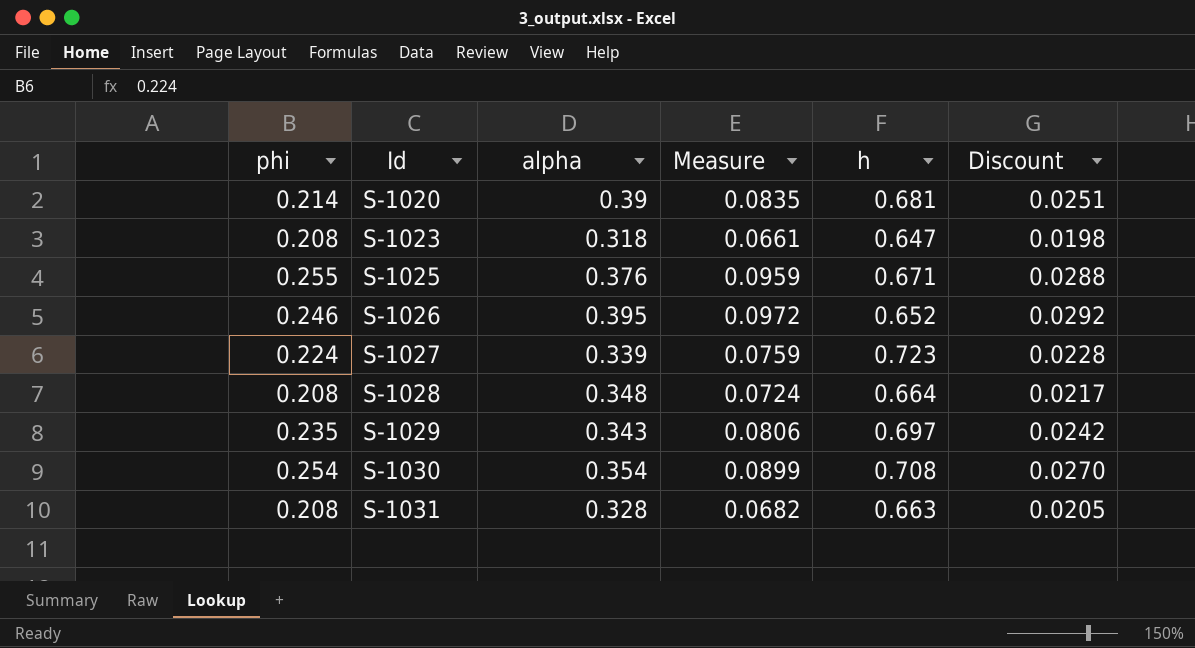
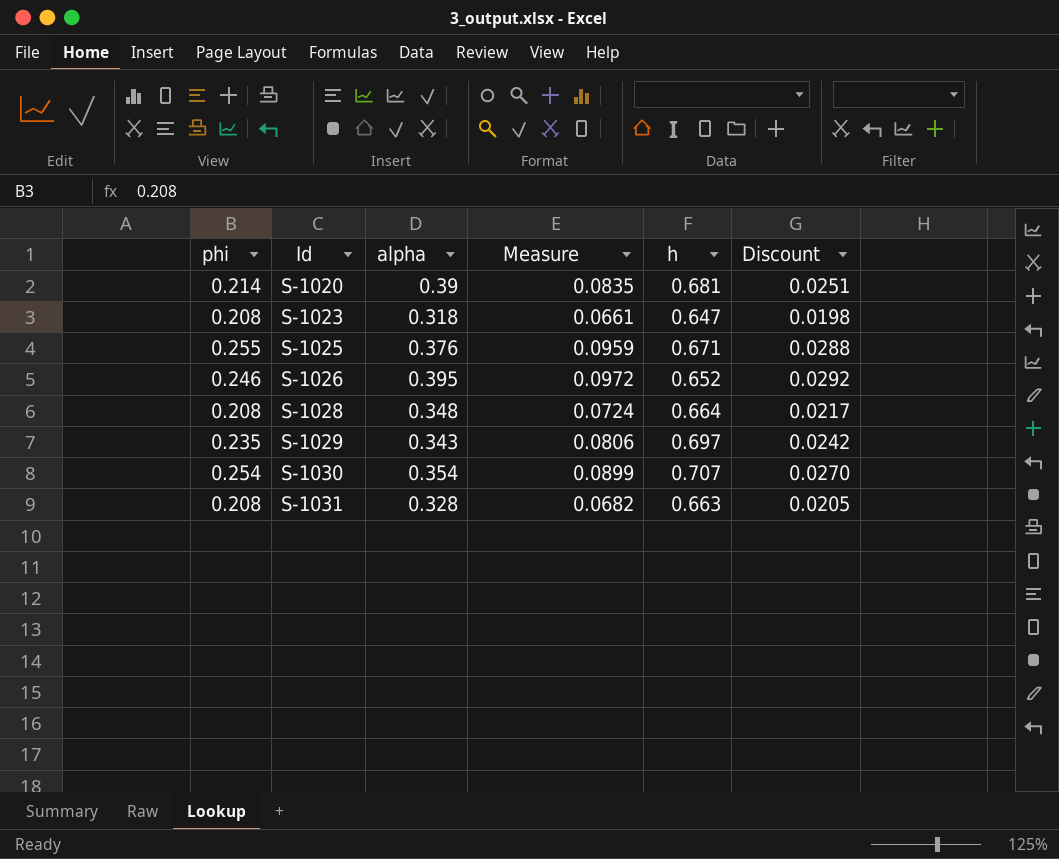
row S-1027: 0.224 | 0.339 | 0.0759 | 0.723 | 0.0228 -> none
S-1030 | h: 0.708 -> 0.707

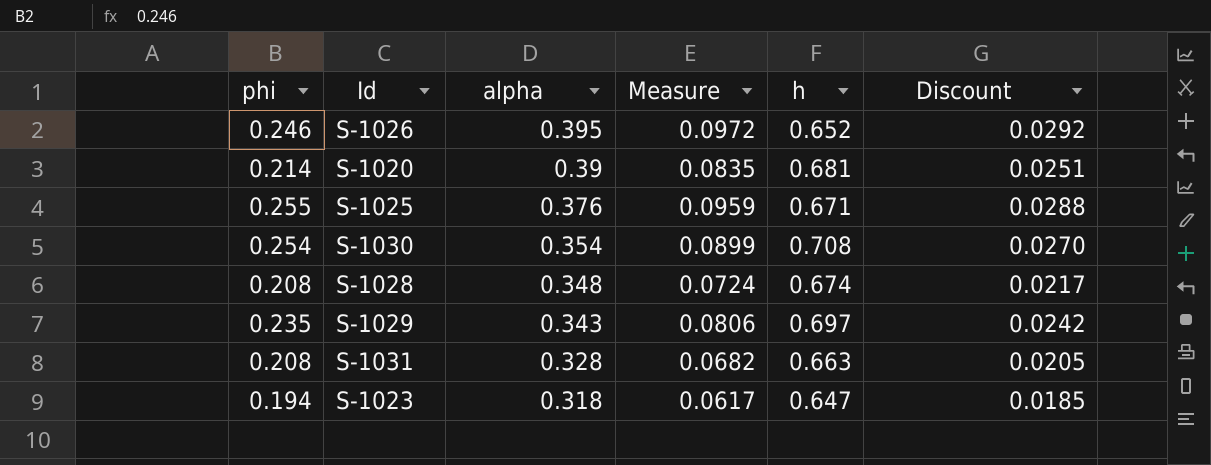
row order: Id ascending -> alpha descending
S-1030 | h: 0.707 -> 0.708
S-1028 | h: 0.664 -> 0.674
S-1023 | phi: 0.208 -> 0.194
S-1023 | Measure: 0.0661 -> 0.0617
S-1023 | Discount: 0.0198 -> 0.0185

